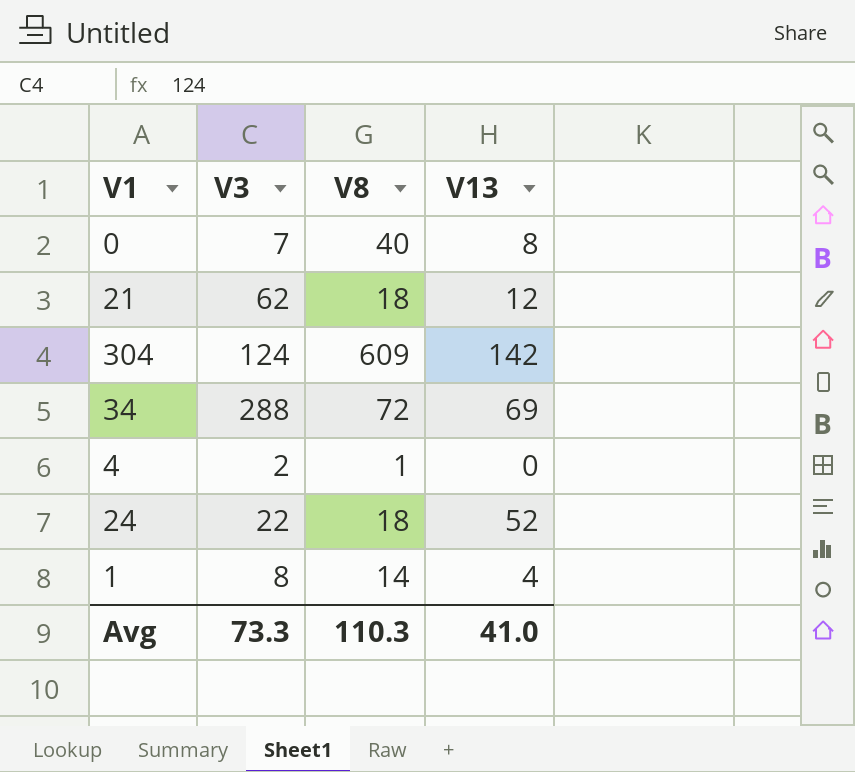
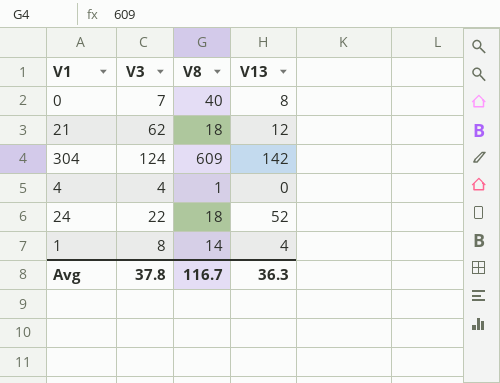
row 34: 288 | 72 | 69 -> none
4 | V3: 2 -> 4
Avg | V3: 73.3 -> 37.8
Avg | V8: 110.3 -> 116.7
Avg | V13: 41.0 -> 36.3

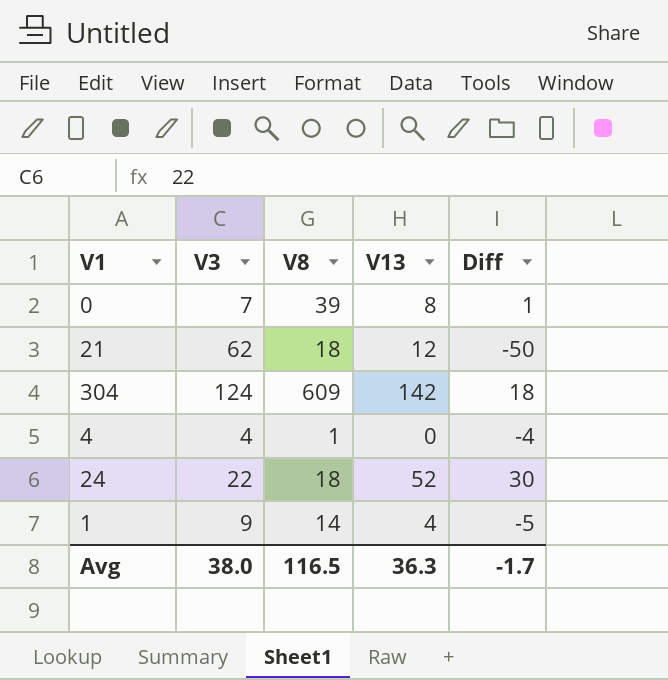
column Diff | formula: none -> [V13] - [V3]
0 | V8: 40 -> 39
1 | V3: 8 -> 9
Avg | V3: 37.8 -> 38.0
Avg | V8: 116.7 -> 116.5

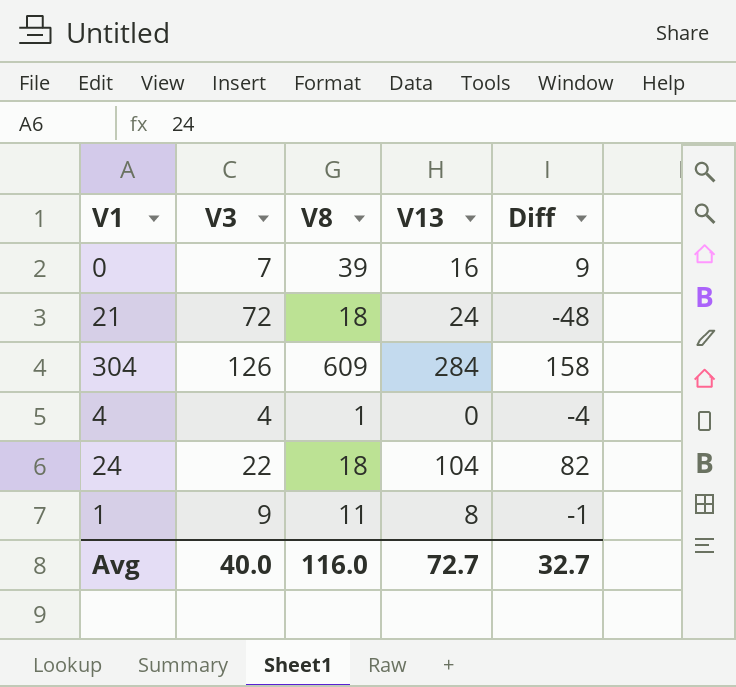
0 | V13: 8 -> 16
0 | Diff: 1 -> 9
21 | V3: 62 -> 72
21 | V13: 12 -> 24
21 | Diff: -50 -> -48
304 | V3: 124 -> 126
304 | V13: 142 -> 284
304 | Diff: 18 -> 158
24 | V13: 52 -> 104
24 | Diff: 30 -> 82
1 | V8: 14 -> 11
1 | V13: 4 -> 8
1 | Diff: -5 -> -1
Avg | V3: 38.0 -> 40.0
Avg | V8: 116.5 -> 116.0
Avg | V13: 36.3 -> 72.7
Avg | Diff: -1.7 -> 32.7

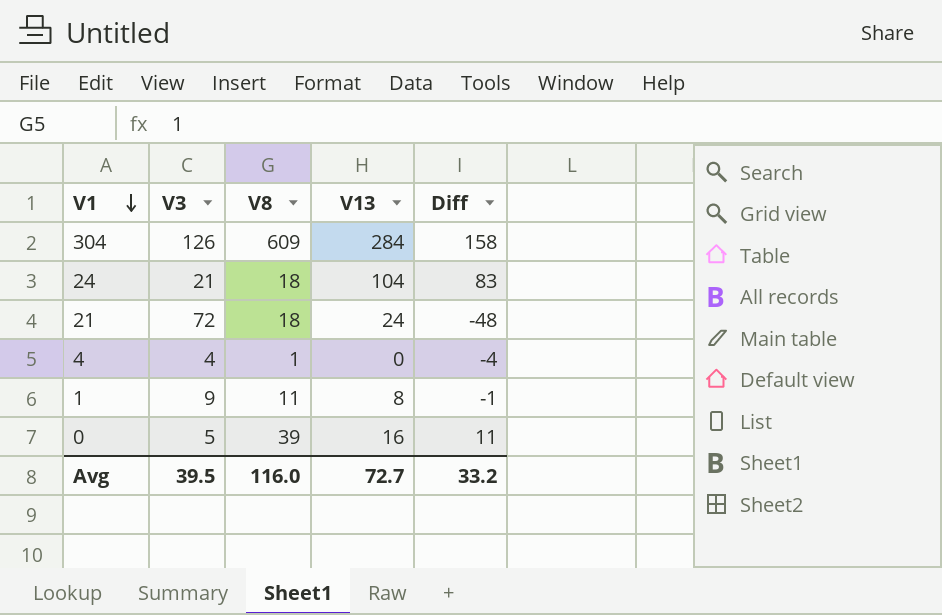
row order: none -> V1 descending
24 | V3: 22 -> 21
24 | Diff: 82 -> 83
0 | V3: 7 -> 5
0 | Diff: 9 -> 11
Avg | V3: 40.0 -> 39.5
Avg | Diff: 32.7 -> 33.2

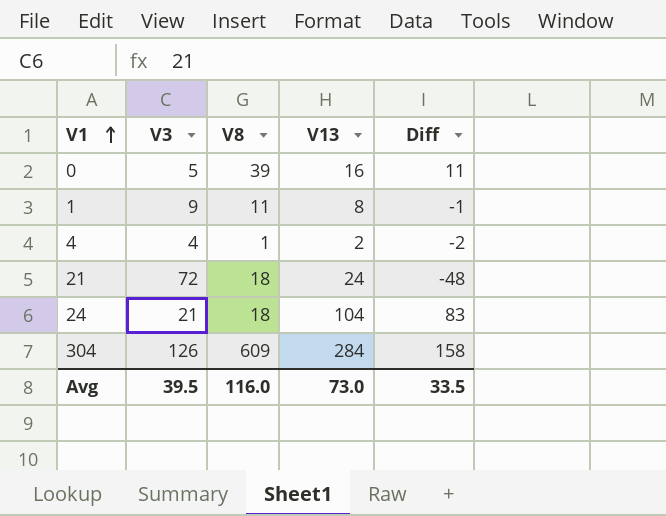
row order: V1 descending -> V1 ascending
4 | V13: 0 -> 2
4 | Diff: -4 -> -2
Avg | V13: 72.7 -> 73.0
Avg | Diff: 33.2 -> 33.5

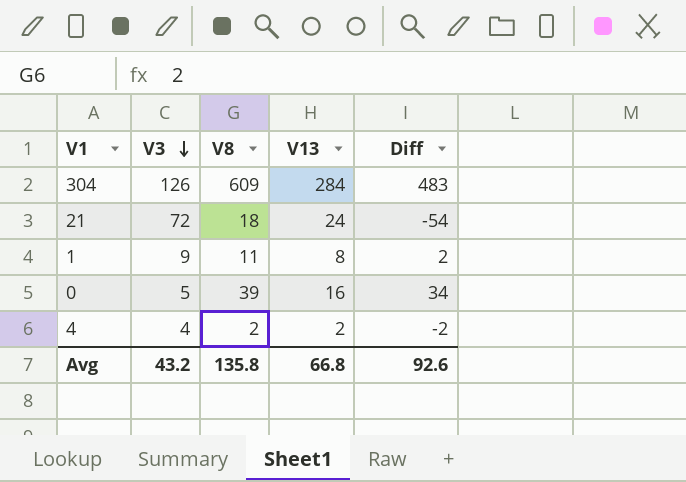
row order: V1 ascending -> V3 descending
column Diff | formula: [V13] - [V3] -> [V8] - [V3]
row 24: 21 | 18 | 104 | 83 -> none
4 | V8: 1 -> 2
Avg | V3: 39.5 -> 43.2
Avg | V8: 116.0 -> 135.8
Avg | V13: 73.0 -> 66.8
Avg | Diff: 33.5 -> 92.6

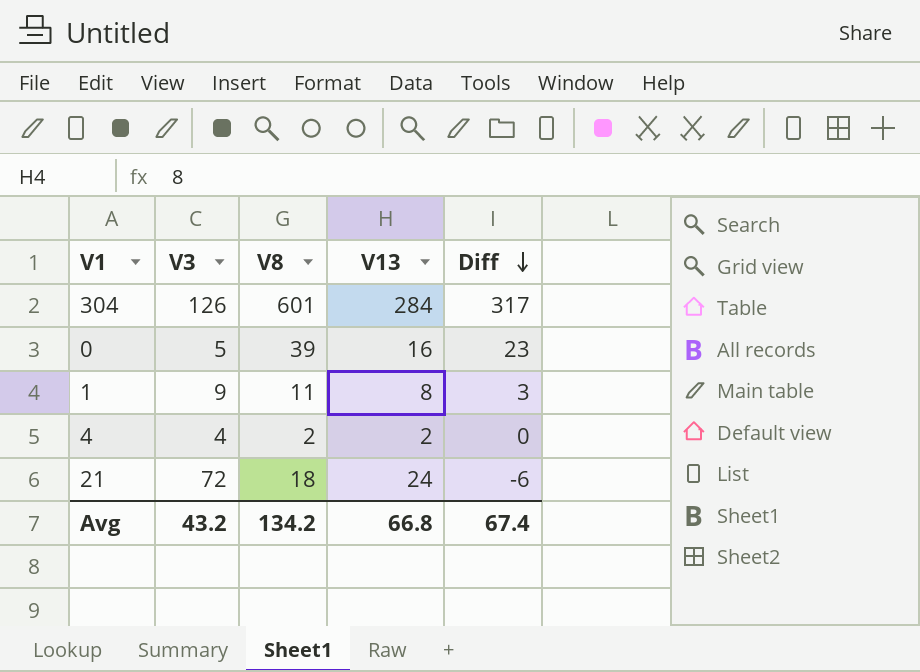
row order: V3 descending -> Diff descending
column Diff | formula: [V8] - [V3] -> [V8] - [V13]
304 | V8: 609 -> 601
Avg | V8: 135.8 -> 134.2
Avg | Diff: 92.6 -> 67.4

